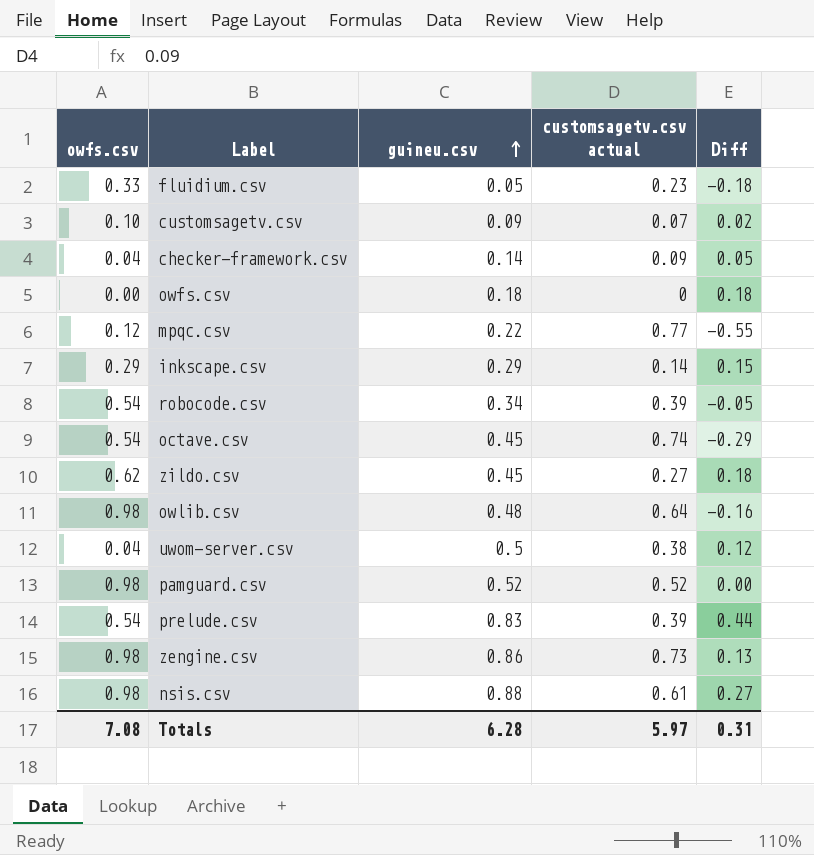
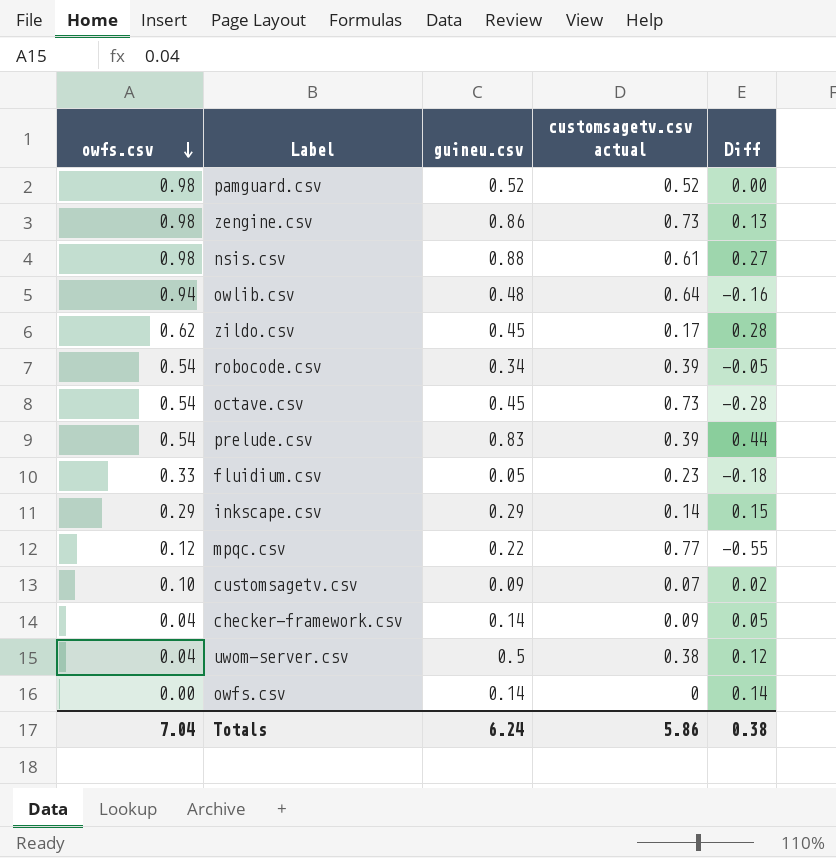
row order: guineu.csv ascending -> owfs.csv descending
owlib.csv | owfs.csv: 0.98 -> 0.94
zildo.csv | customsagetv.csv actual: 0.27 -> 0.17
zildo.csv | Diff: 0.18 -> 0.28
octave.csv | customsagetv.csv actual: 0.74 -> 0.73
octave.csv | Diff: -0.29 -> -0.28
owfs.csv | guineu.csv: 0.18 -> 0.14
owfs.csv | Diff: 0.18 -> 0.14
Totals | owfs.csv: 7.08 -> 7.04
Totals | guineu.csv: 6.28 -> 6.24
Totals | customsagetv.csv actual: 5.97 -> 5.86
Totals | Diff: 0.31 -> 0.38

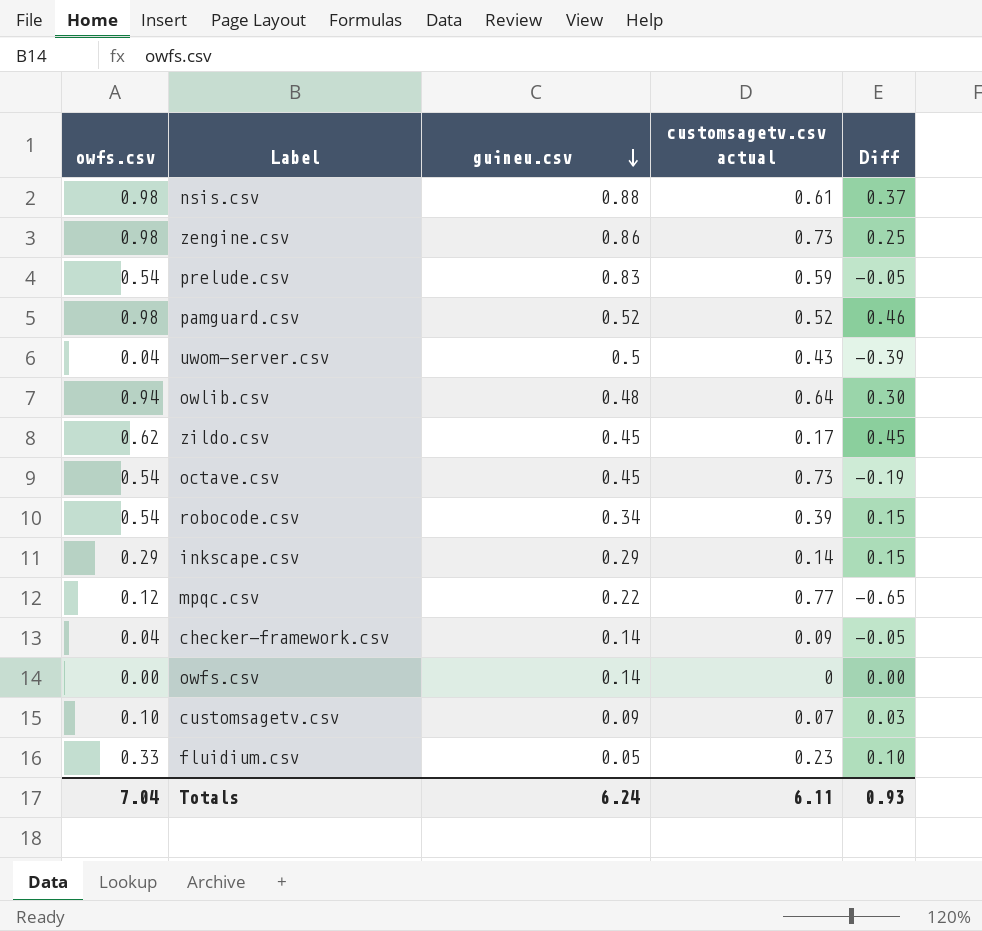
row order: owfs.csv descending -> guineu.csv descending
column Diff | formula: [guineu.csv] - [customsagetv.csv actual] -> [owfs.csv] - [customsagetv.csv actual]
prelude.csv | customsagetv.csv actual: 0.39 -> 0.59
uwom-server.csv | customsagetv.csv actual: 0.38 -> 0.43
Totals | customsagetv.csv actual: 5.86 -> 6.11
Totals | Diff: 0.38 -> 0.93

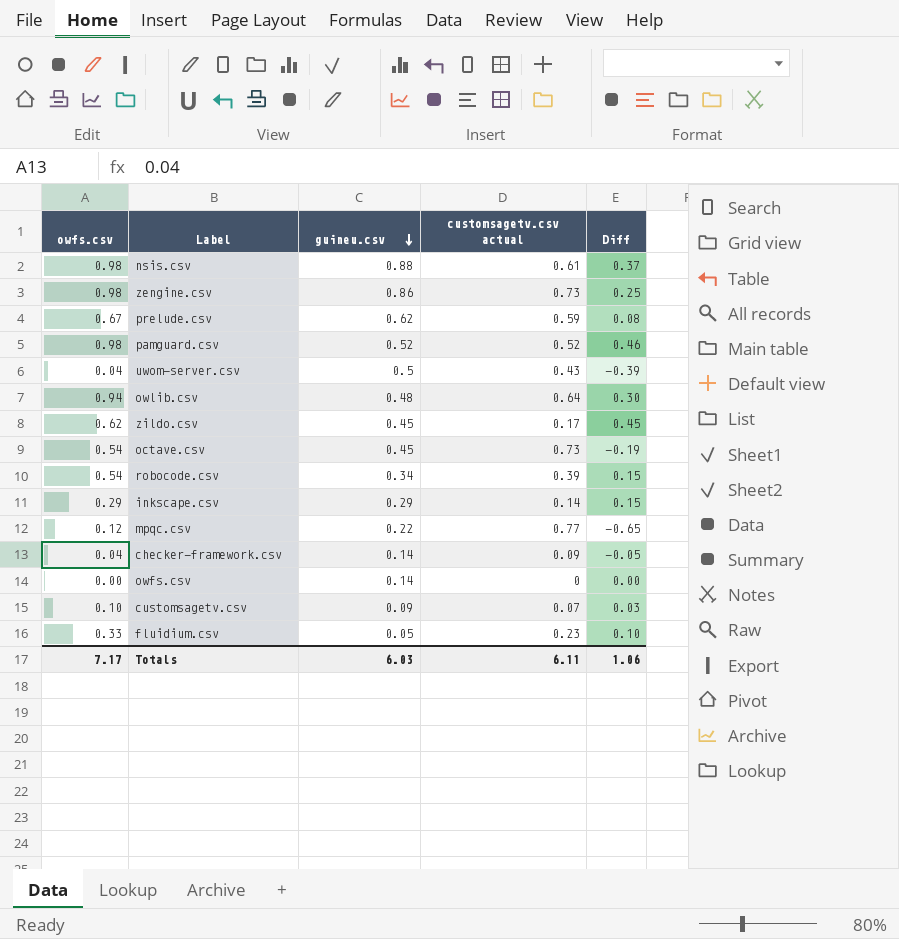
prelude.csv | owfs.csv: 0.54 -> 0.67
prelude.csv | guineu.csv: 0.83 -> 0.62
prelude.csv | Diff: -0.05 -> 0.08
Totals | owfs.csv: 7.04 -> 7.17
Totals | guineu.csv: 6.24 -> 6.03
Totals | Diff: 0.93 -> 1.06

